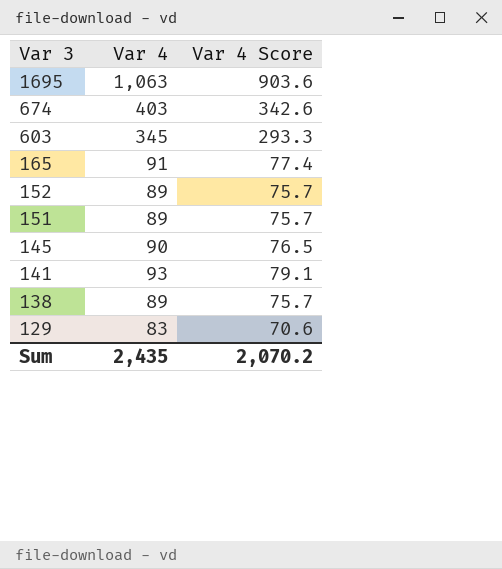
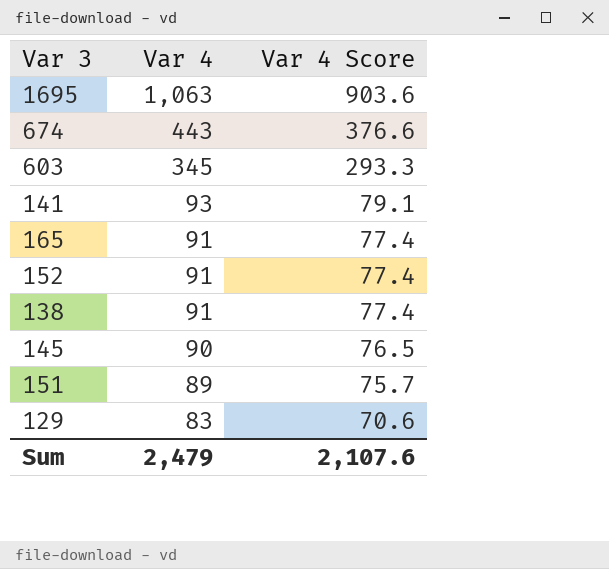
row order: Var 3 descending -> Var 4 descending
674 | Var 4: 403 -> 443
674 | Var 4 Score: 342.6 -> 376.6
152 | Var 4: 89 -> 91
152 | Var 4 Score: 75.7 -> 77.4
138 | Var 4: 89 -> 91
138 | Var 4 Score: 75.7 -> 77.4
Sum | Var 4: 2,435 -> 2,479
Sum | Var 4 Score: 2,070.2 -> 2,107.6

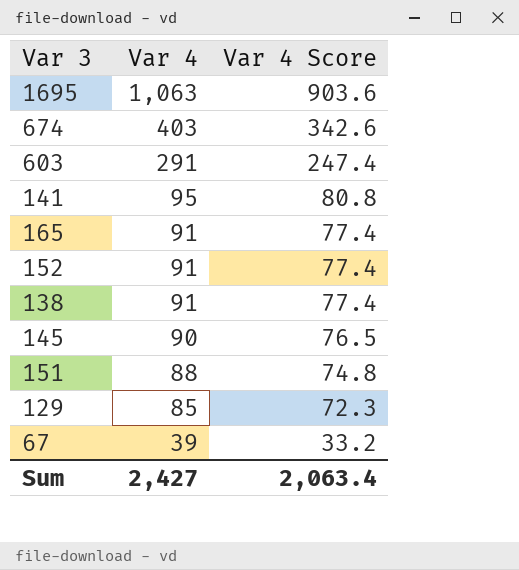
674 | Var 4: 443 -> 403
674 | Var 4 Score: 376.6 -> 342.6
603 | Var 4: 345 -> 291
603 | Var 4 Score: 293.3 -> 247.4
141 | Var 4: 93 -> 95
141 | Var 4 Score: 79.1 -> 80.8
151 | Var 4: 89 -> 88
151 | Var 4 Score: 75.7 -> 74.8
129 | Var 4: 83 -> 85
129 | Var 4 Score: 70.6 -> 72.3
row 67: none -> 39 | 33.2
Sum | Var 4: 2,479 -> 2,427
Sum | Var 4 Score: 2,107.6 -> 2,063.4

